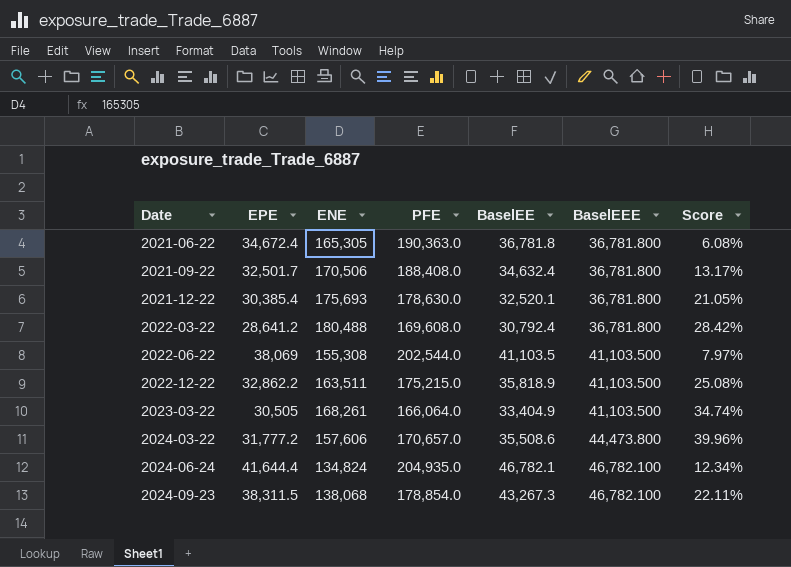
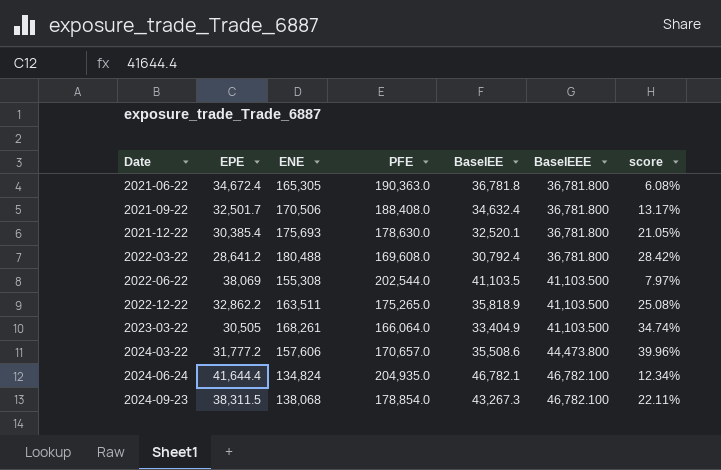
column name: Score -> score
2022-12-22 | PFE: 175,215.0 -> 175,265.0

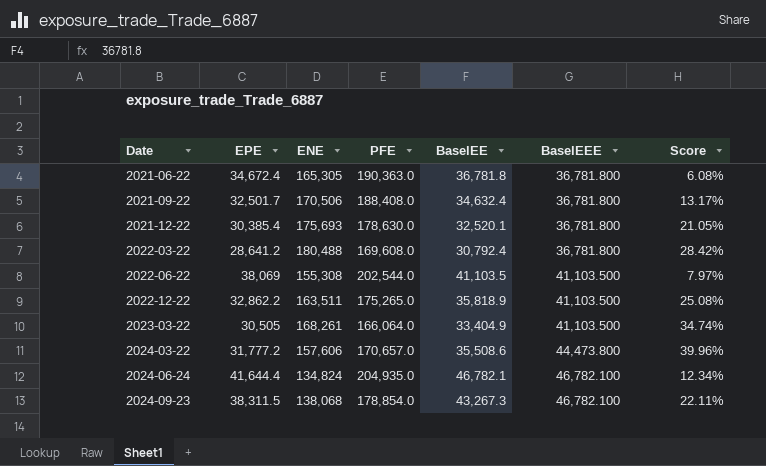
column name: score -> Score

